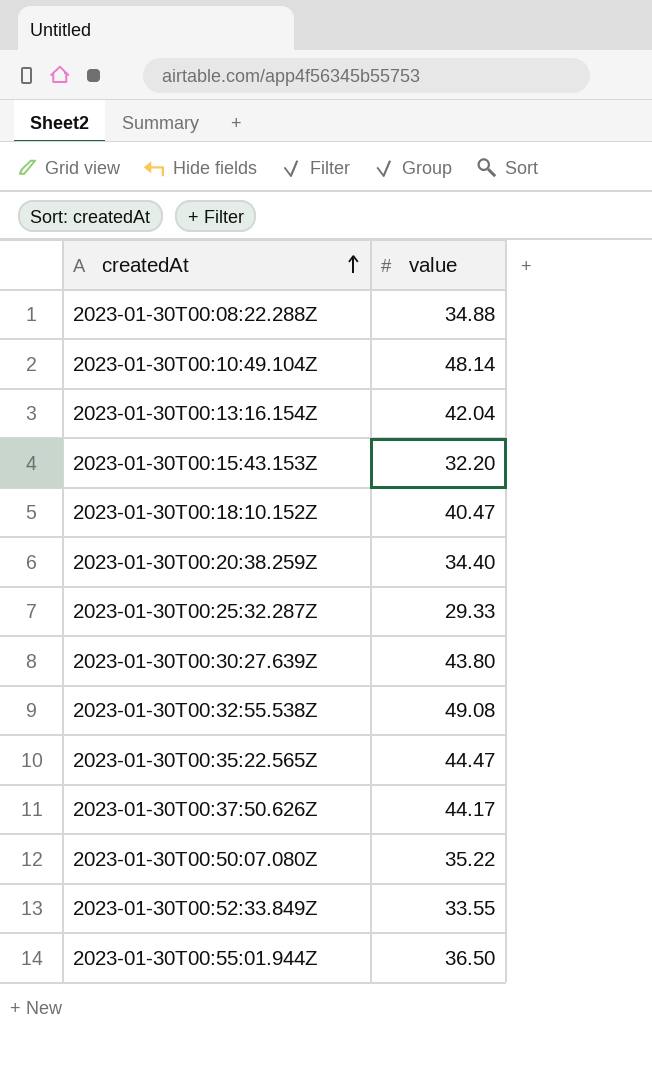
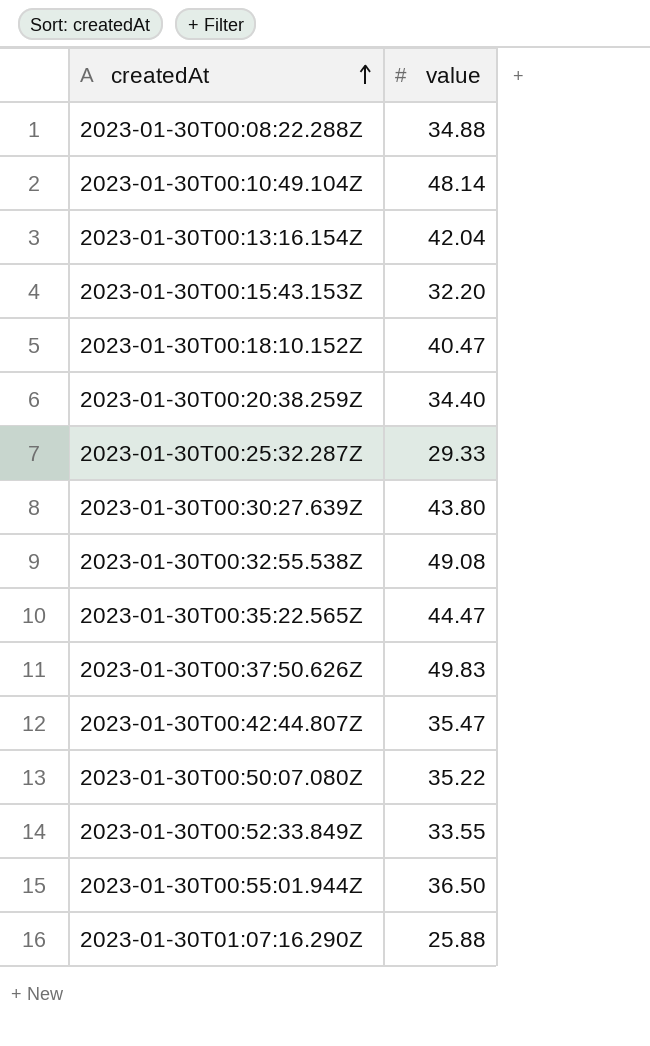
2023-01-30T00:37:50.626Z | value: 44.17 -> 49.83
row 2023-01-30T00:42:44.807Z: none -> 35.47
row 2023-01-30T01:07:16.290Z: none -> 25.88

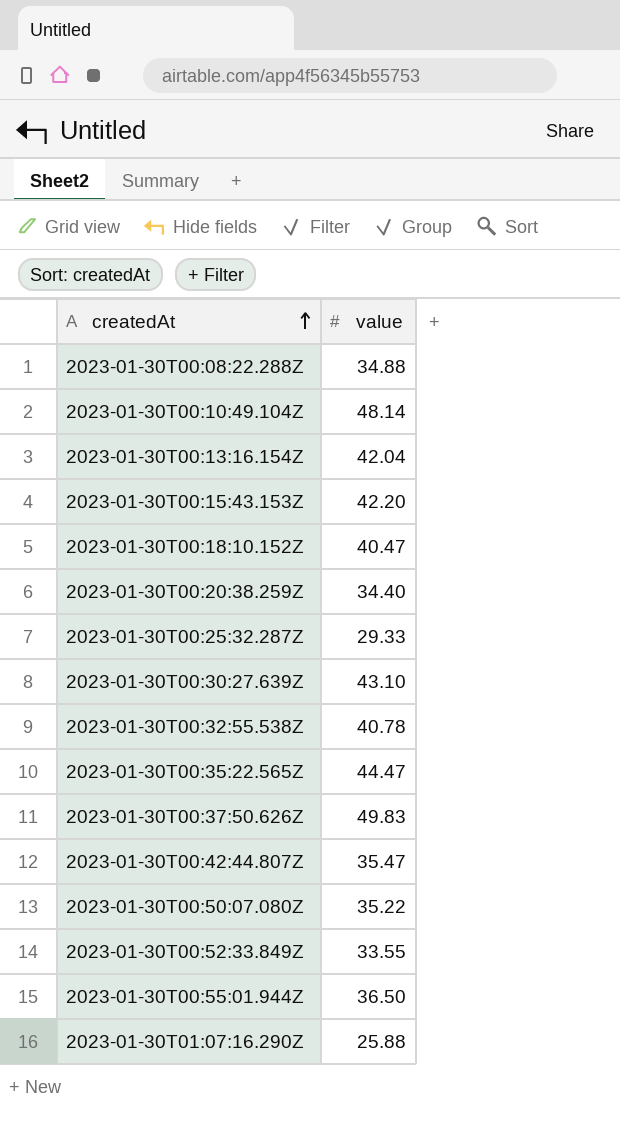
2023-01-30T00:15:43.153Z | value: 32.20 -> 42.20
2023-01-30T00:30:27.639Z | value: 43.80 -> 43.10
2023-01-30T00:32:55.538Z | value: 49.08 -> 40.78

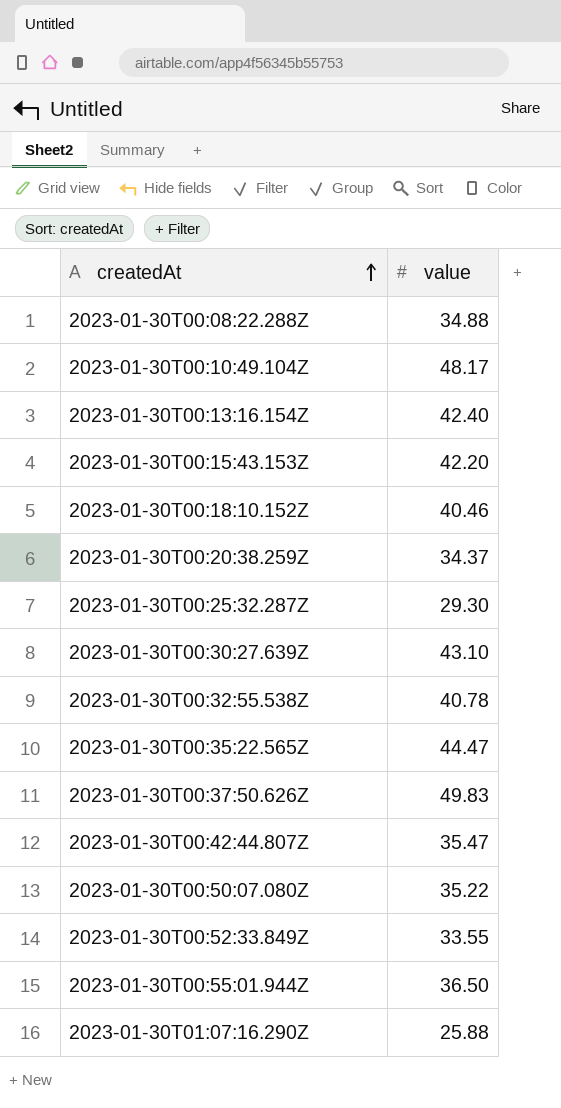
2023-01-30T00:10:49.104Z | value: 48.14 -> 48.17
2023-01-30T00:13:16.154Z | value: 42.04 -> 42.40
2023-01-30T00:18:10.152Z | value: 40.47 -> 40.46
2023-01-30T00:20:38.259Z | value: 34.40 -> 34.37
2023-01-30T00:25:32.287Z | value: 29.33 -> 29.30

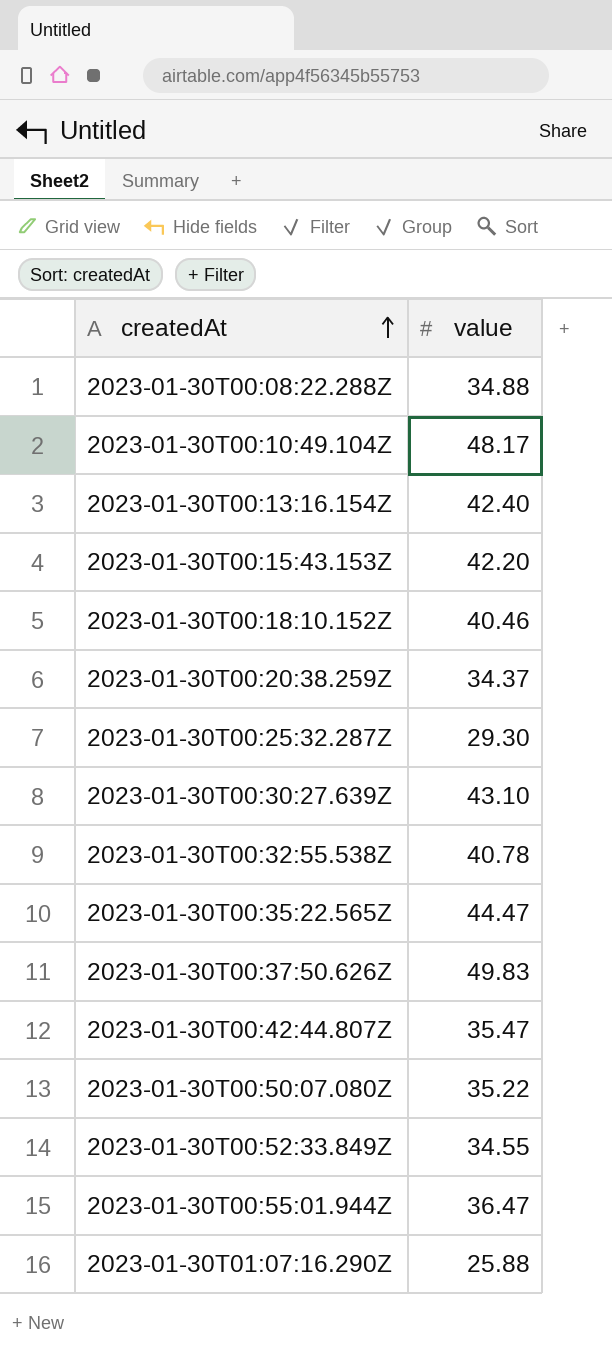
2023-01-30T00:52:33.849Z | value: 33.55 -> 34.55
2023-01-30T00:55:01.944Z | value: 36.50 -> 36.47

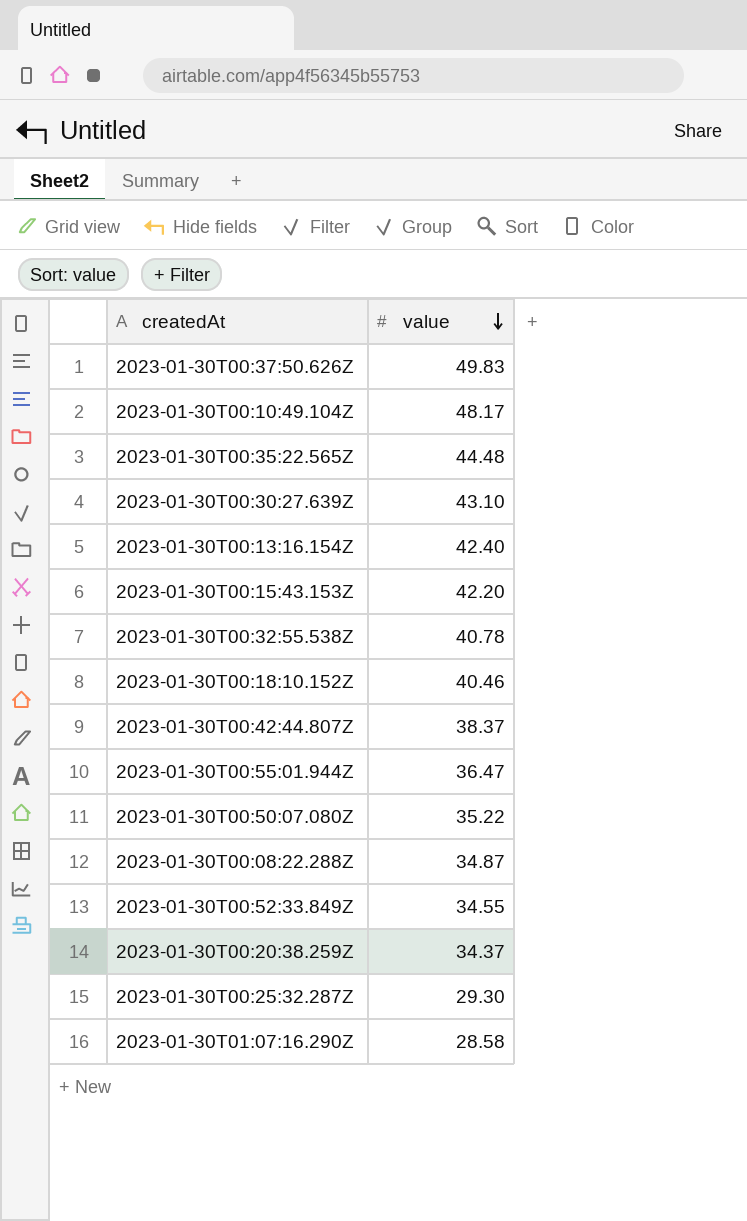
row order: createdAt ascending -> value descending
2023-01-30T00:35:22.565Z | value: 44.47 -> 44.48
2023-01-30T00:42:44.807Z | value: 35.47 -> 38.37
2023-01-30T00:08:22.288Z | value: 34.88 -> 34.87
2023-01-30T01:07:16.290Z | value: 25.88 -> 28.58

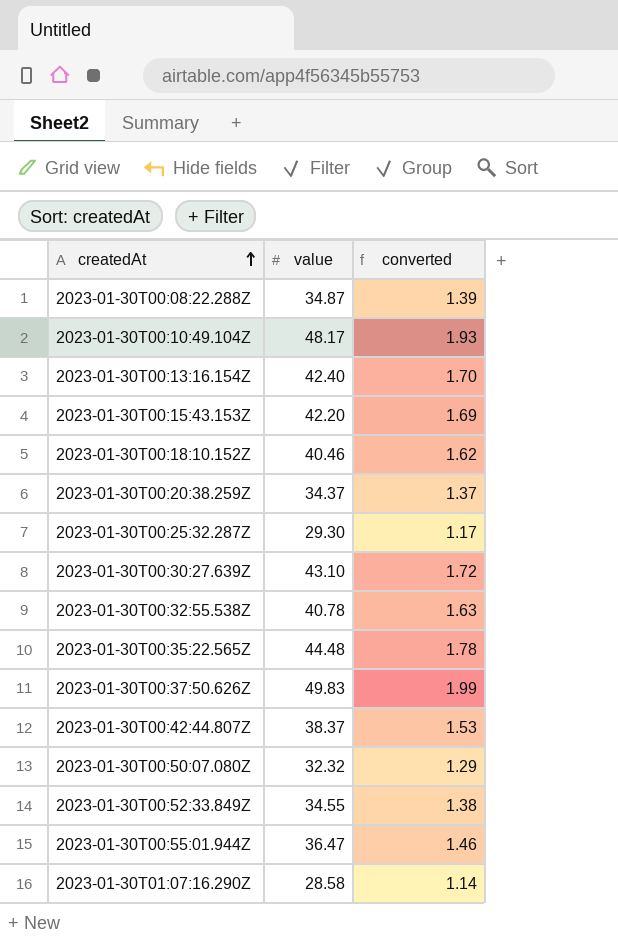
row order: value descending -> createdAt ascending
column converted | formula: none -> [value] * 0.04
2023-01-30T00:50:07.080Z | value: 35.22 -> 32.32

